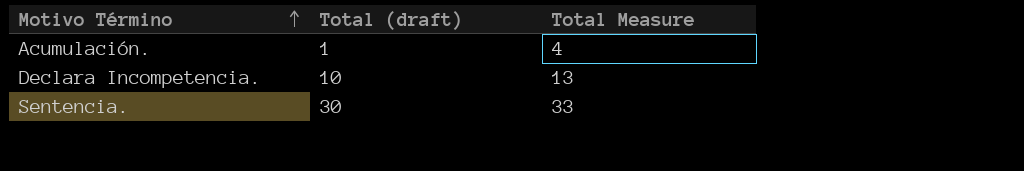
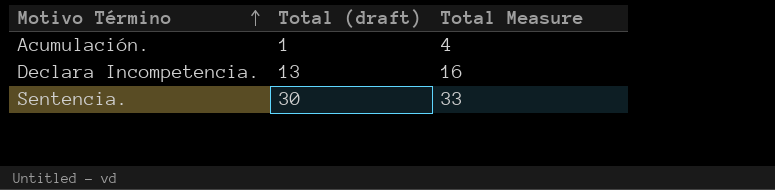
Declara Incompetencia. | Total (draft): 10 -> 13
Declara Incompetencia. | Total Measure: 13 -> 16

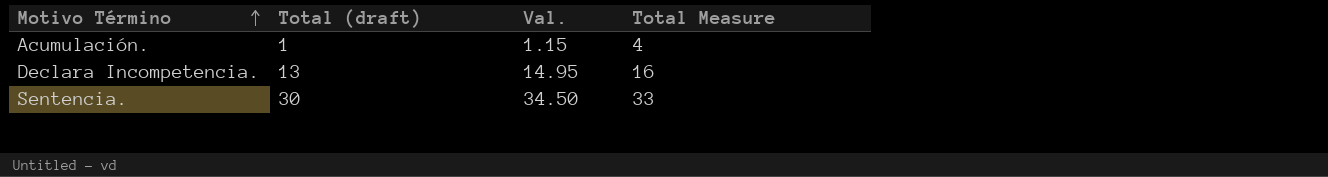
column Val. | formula: none -> [Total (draft)] * 1.15

